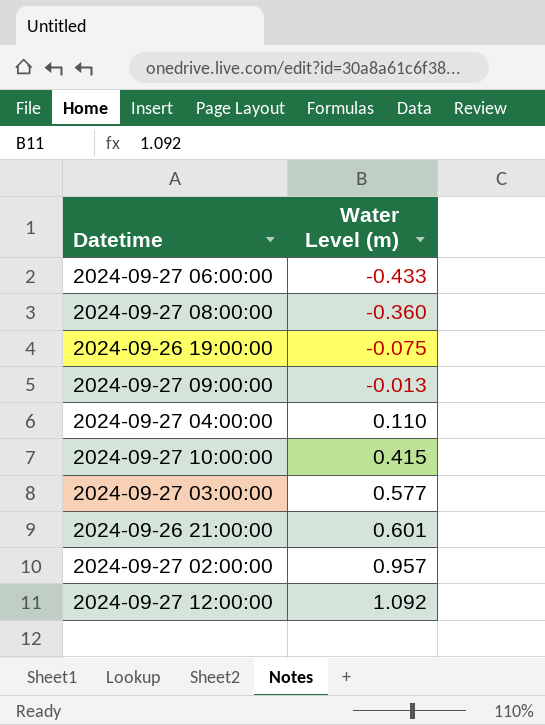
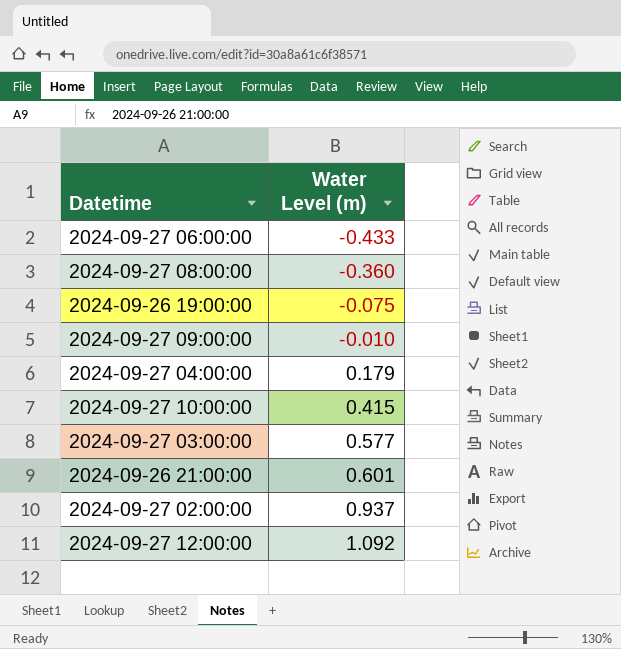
2024-09-27 09:00:00 | Water Level (m): -0.013 -> -0.010
2024-09-27 04:00:00 | Water Level (m): 0.110 -> 0.179
2024-09-27 02:00:00 | Water Level (m): 0.957 -> 0.937

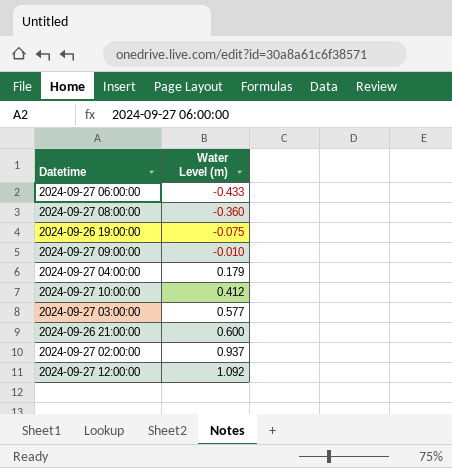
2024-09-27 10:00:00 | Water Level (m): 0.415 -> 0.412
2024-09-26 21:00:00 | Water Level (m): 0.601 -> 0.600

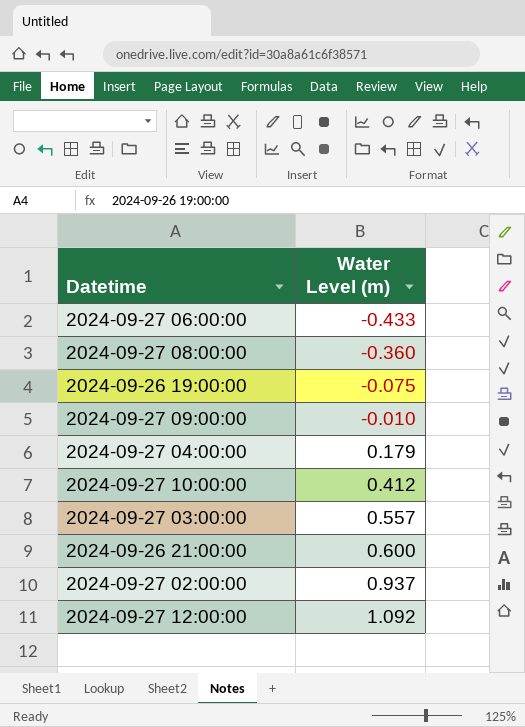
2024-09-27 03:00:00 | Water Level (m): 0.577 -> 0.557

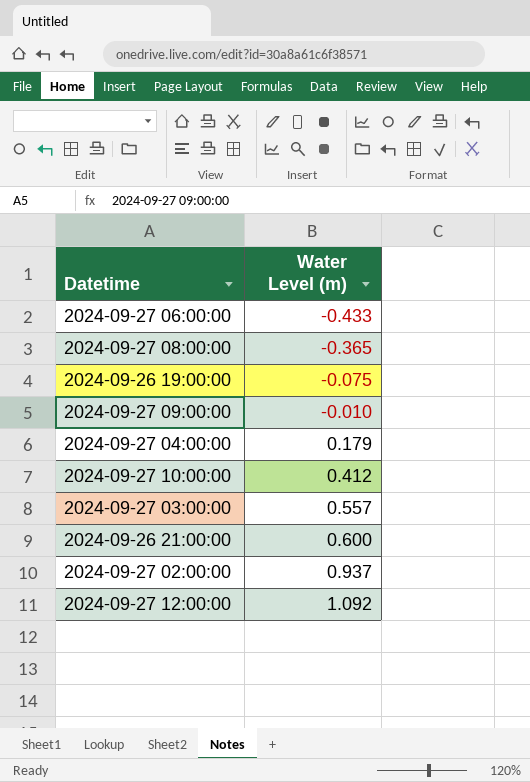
2024-09-27 08:00:00 | Water Level (m): -0.360 -> -0.365

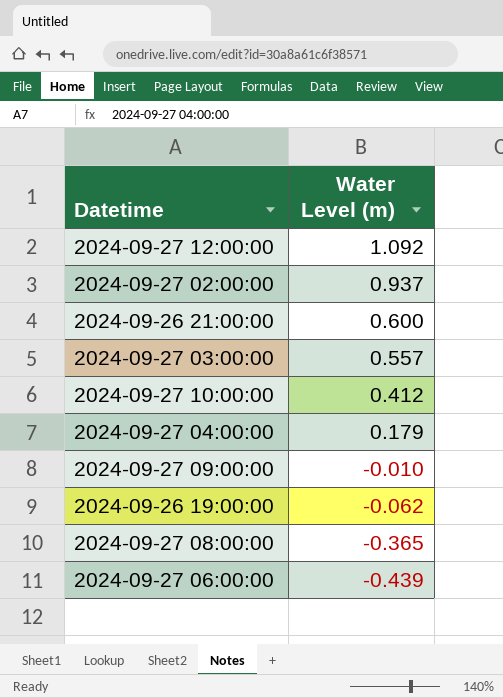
row order: Water Level (m) ascending -> Water Level (m) descending
2024-09-26 19:00:00 | Water Level (m): -0.075 -> -0.062
2024-09-27 06:00:00 | Water Level (m): -0.433 -> -0.439

